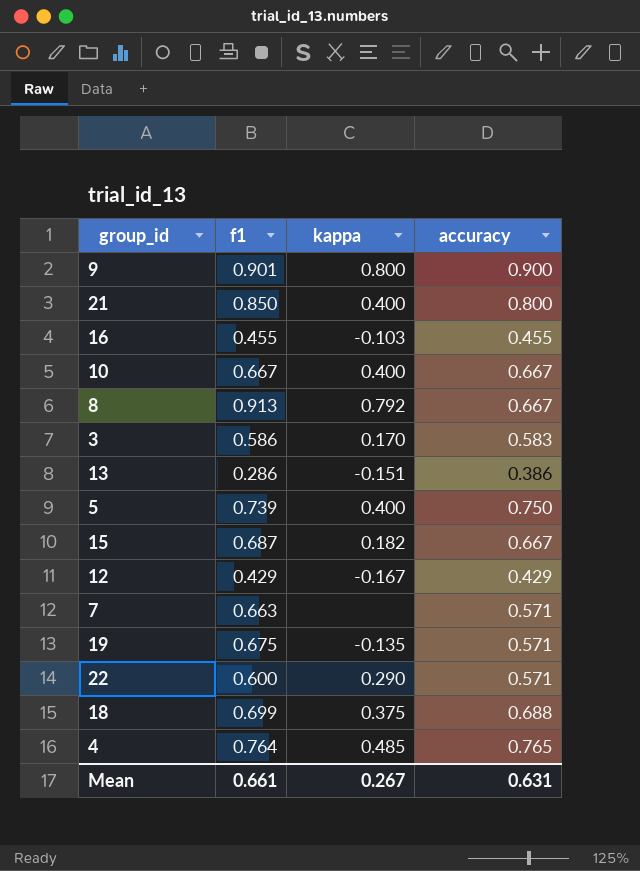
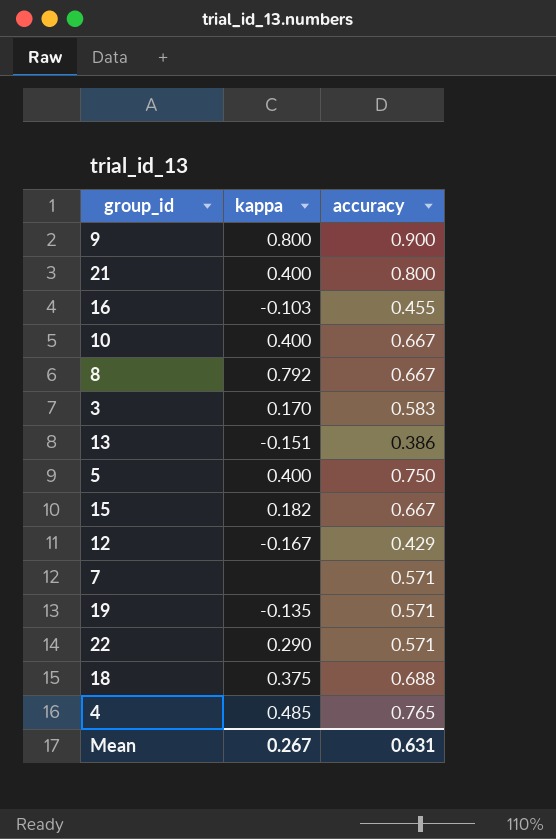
column f1 | position: 2 -> none

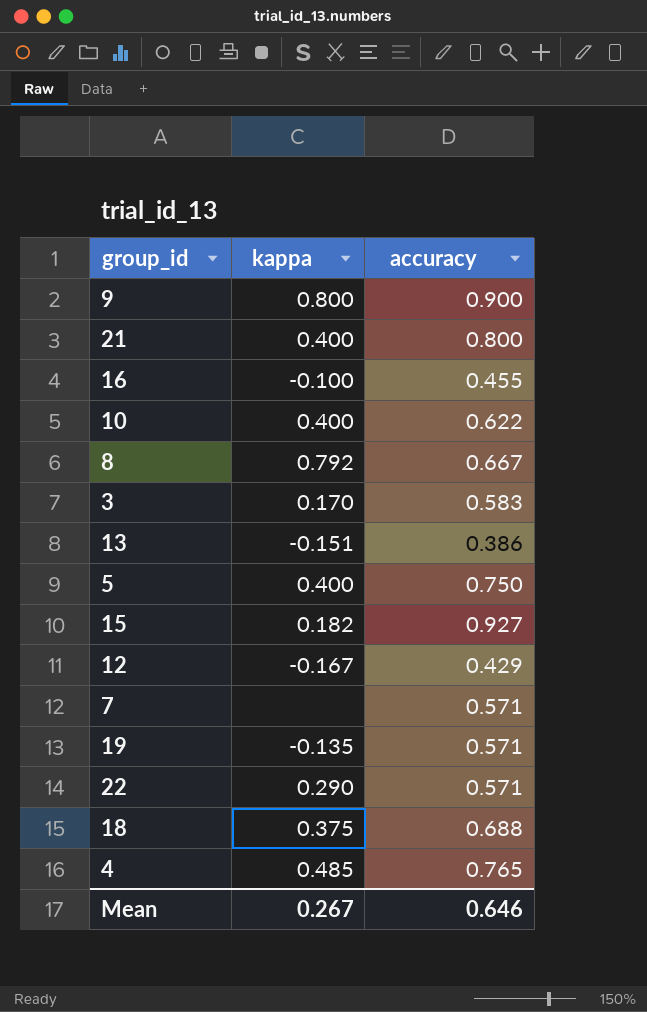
16 | kappa: -0.103 -> -0.100
10 | accuracy: 0.667 -> 0.622
15 | accuracy: 0.667 -> 0.927
Mean | accuracy: 0.631 -> 0.646

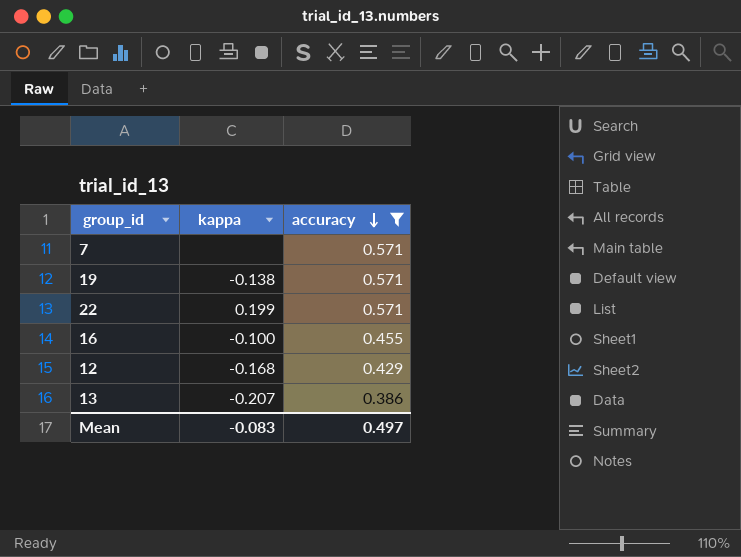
filter: none -> accuracy <= 0.571
row order: none -> accuracy descending
19 | kappa: -0.135 -> -0.138
22 | kappa: 0.290 -> 0.199
12 | kappa: -0.167 -> -0.168
13 | kappa: -0.151 -> -0.207
Mean | kappa: 0.267 -> -0.083
Mean | accuracy: 0.646 -> 0.497

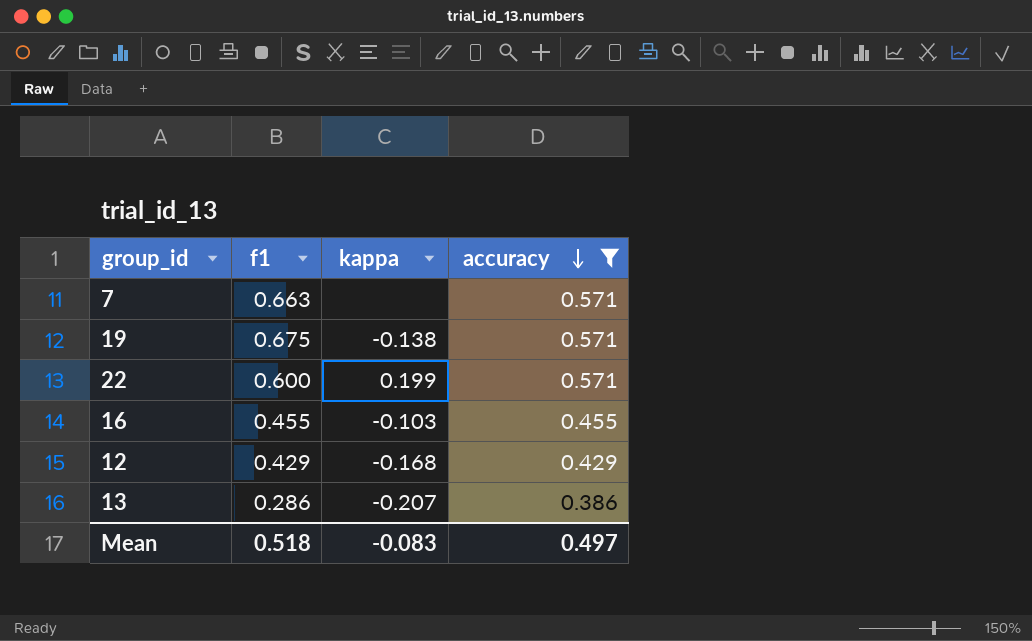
column f1 | position: none -> 2
16 | kappa: -0.100 -> -0.103

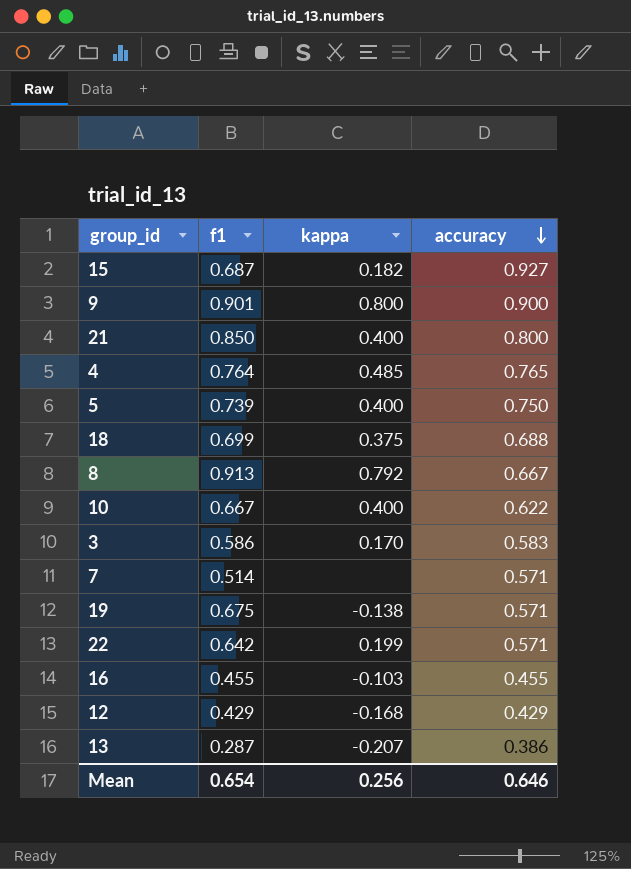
filter: accuracy <= 0.571 -> none
7 | f1: 0.663 -> 0.514
22 | f1: 0.600 -> 0.642
13 | f1: 0.286 -> 0.287
Mean | f1: 0.518 -> 0.654
Mean | kappa: -0.083 -> 0.256
Mean | accuracy: 0.497 -> 0.646

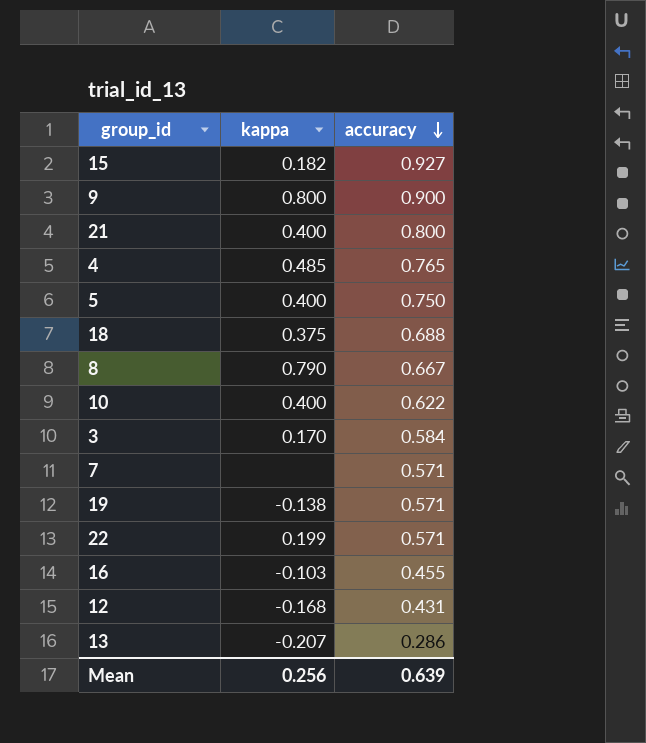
column f1 | position: 2 -> none
8 | kappa: 0.792 -> 0.790
3 | accuracy: 0.583 -> 0.584
12 | accuracy: 0.429 -> 0.431
13 | accuracy: 0.386 -> 0.286
Mean | accuracy: 0.646 -> 0.639

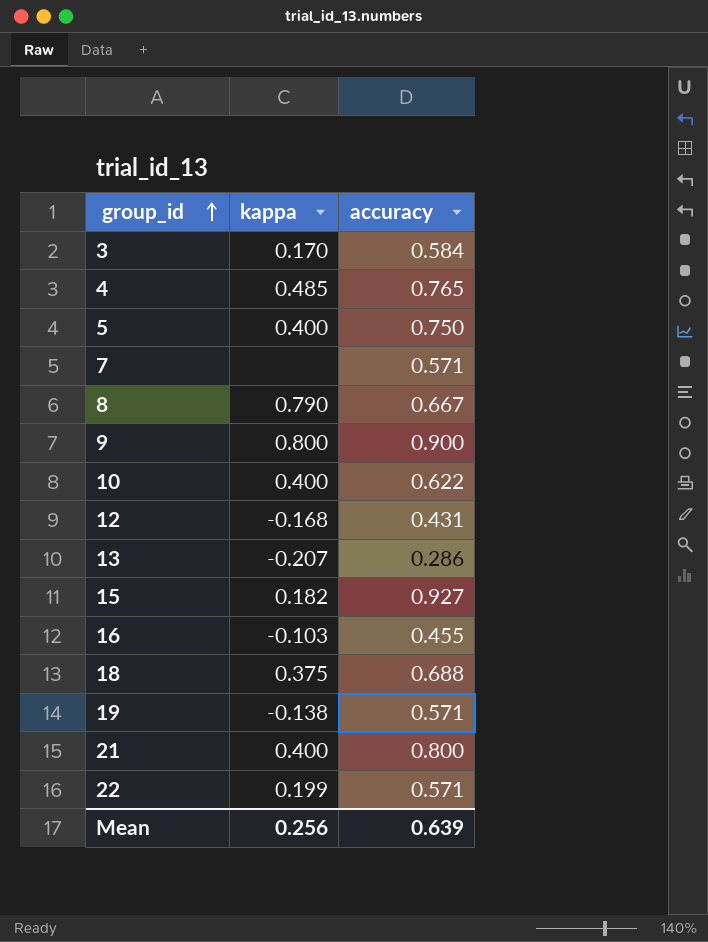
row order: accuracy descending -> group_id ascending

